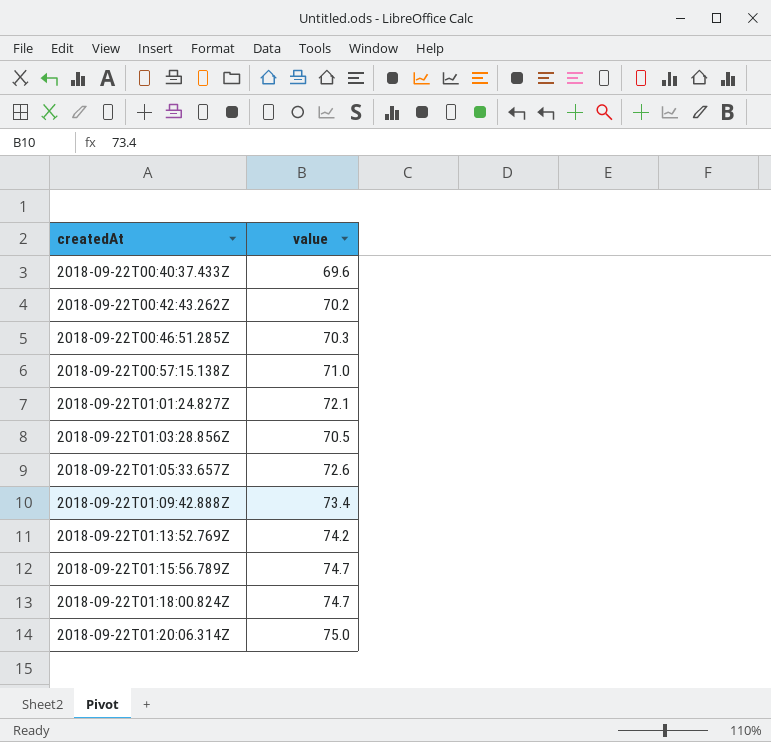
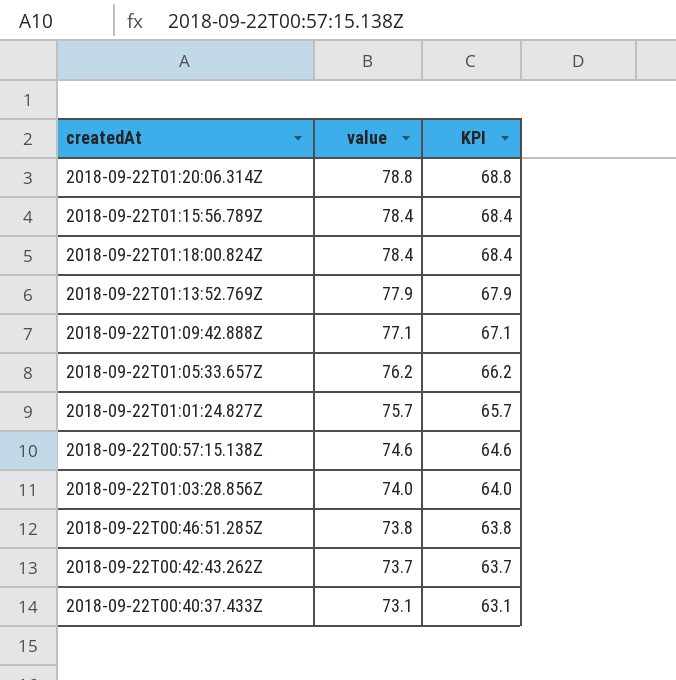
row order: createdAt ascending -> value descending
column KPI | formula: none -> [value] - 10
2018-09-22T01:20:06.314Z | value: 75.0 -> 78.8
2018-09-22T01:15:56.789Z | value: 74.7 -> 78.4
2018-09-22T01:18:00.824Z | value: 74.7 -> 78.4
2018-09-22T01:13:52.769Z | value: 74.2 -> 77.9
2018-09-22T01:09:42.888Z | value: 73.4 -> 77.1
2018-09-22T01:05:33.657Z | value: 72.6 -> 76.2
2018-09-22T01:01:24.827Z | value: 72.1 -> 75.7
2018-09-22T00:57:15.138Z | value: 71.0 -> 74.6
2018-09-22T01:03:28.856Z | value: 70.5 -> 74.0
2018-09-22T00:46:51.285Z | value: 70.3 -> 73.8
2018-09-22T00:42:43.262Z | value: 70.2 -> 73.7
2018-09-22T00:40:37.433Z | value: 69.6 -> 73.1

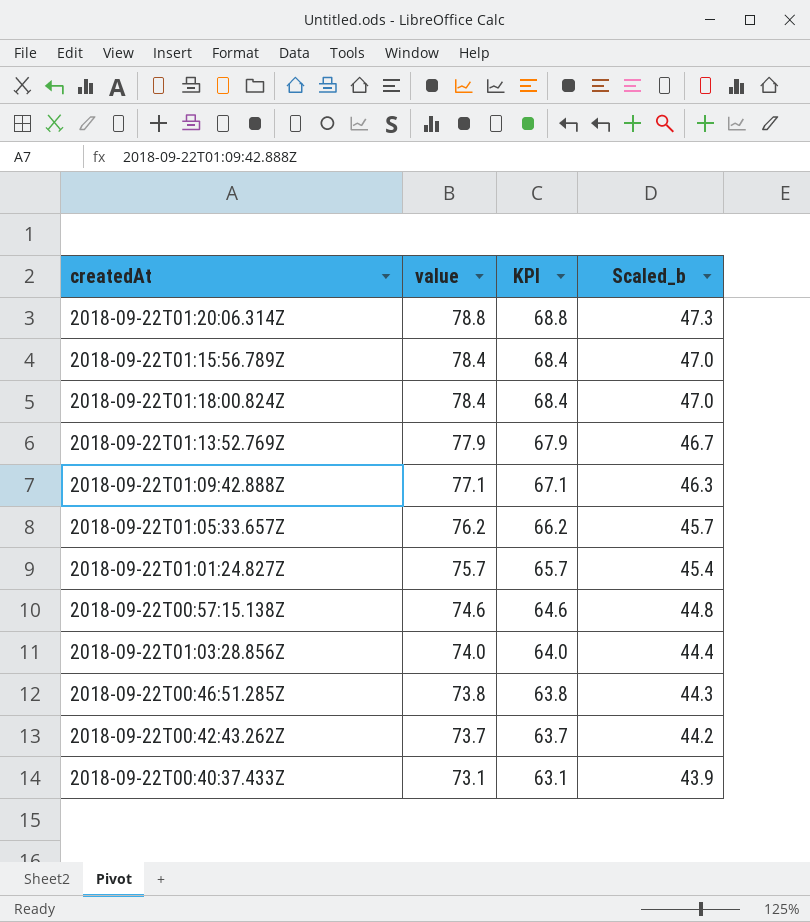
column Scaled_b | formula: none -> [value] * 0.6

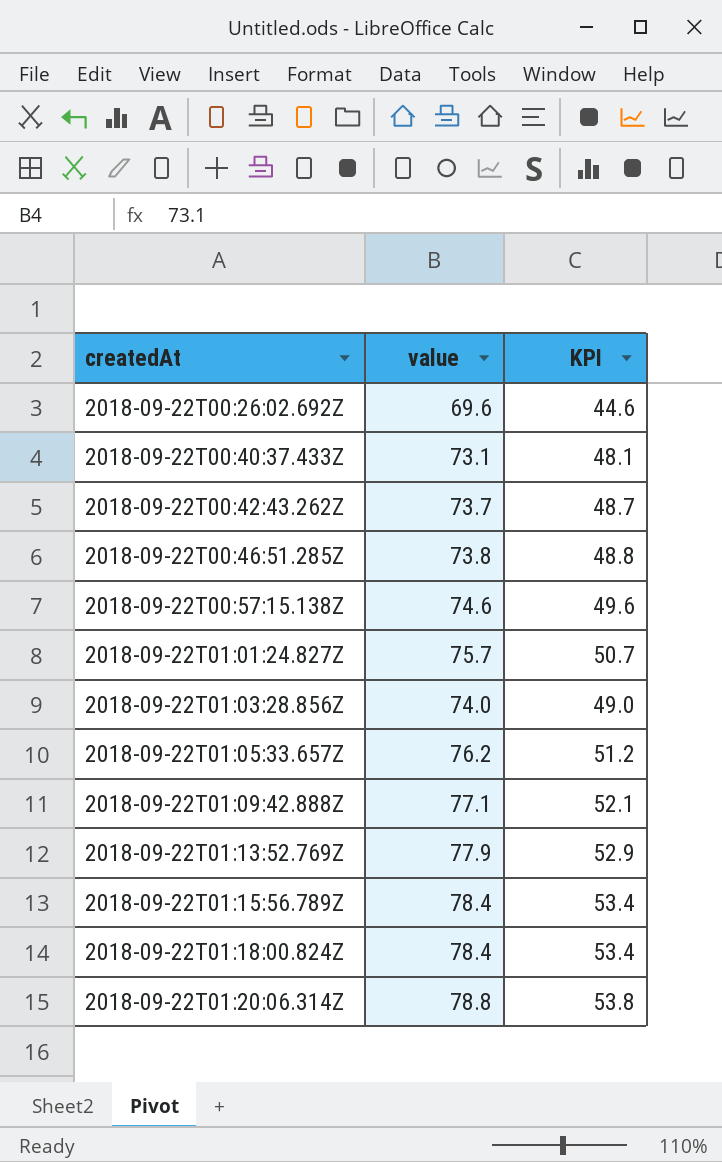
row order: value descending -> createdAt ascending
column Scaled_b | formula: [value] * 0.6 -> none
column KPI | formula: [value] - 10 -> [value] - 25
row 2018-09-22T00:26:02.692Z: none -> 69.6 | 44.6

